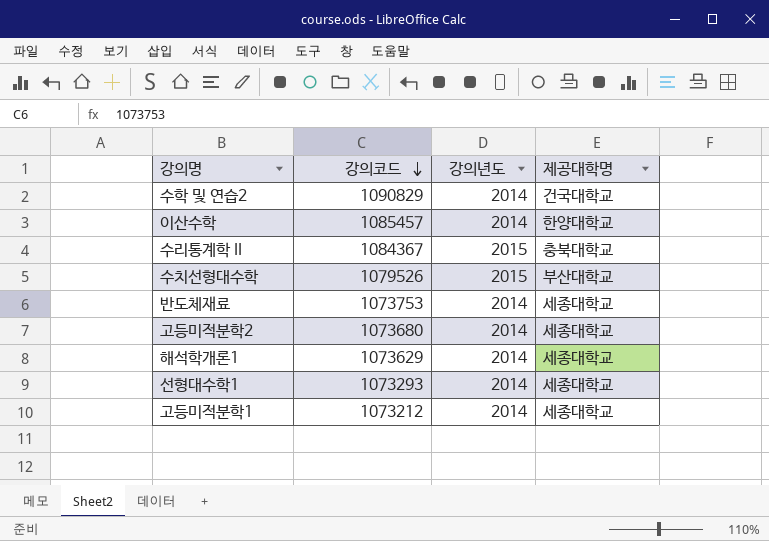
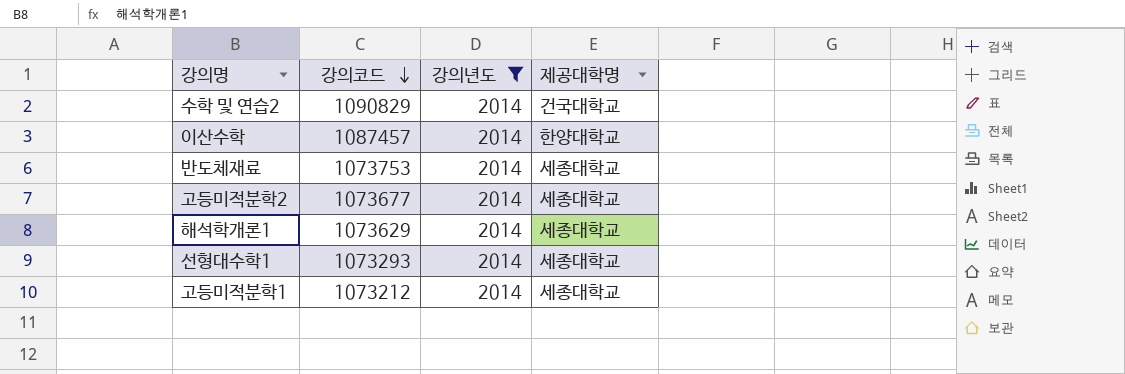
filter: none -> 강의년도 = 2014
이산수학 | 강의코드: 1085457 -> 1087457
고등미적분학2 | 강의코드: 1073680 -> 1073677

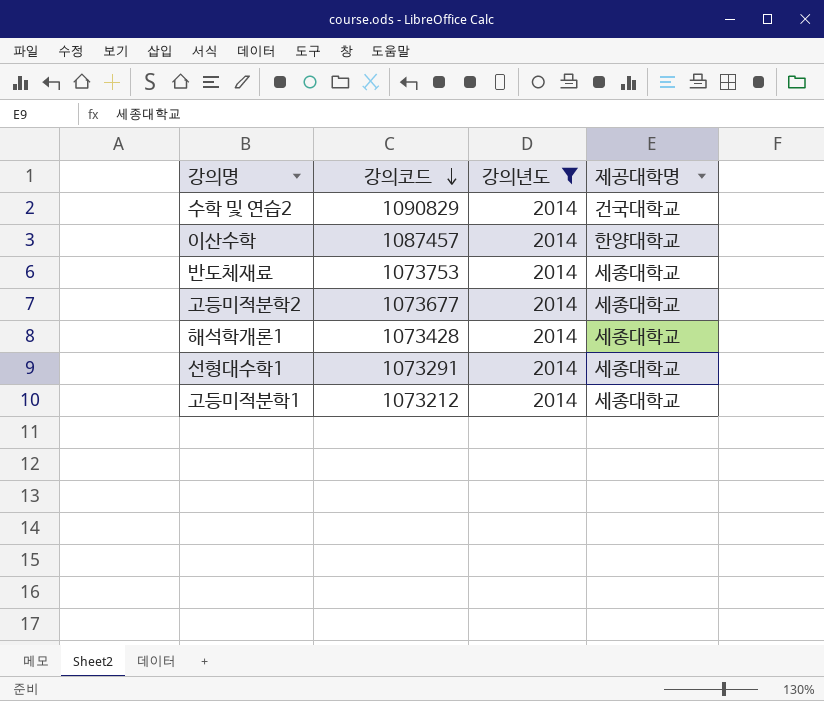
해석학개론1 | 강의코드: 1073629 -> 1073428
선형대수학1 | 강의코드: 1073293 -> 1073291

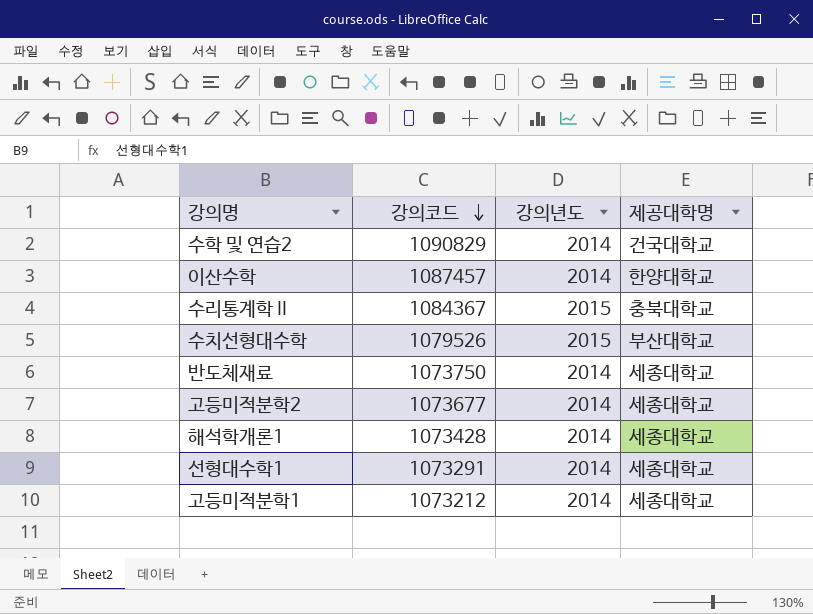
filter: 강의년도 = 2014 -> none
반도체재료 | 강의코드: 1073753 -> 1073750

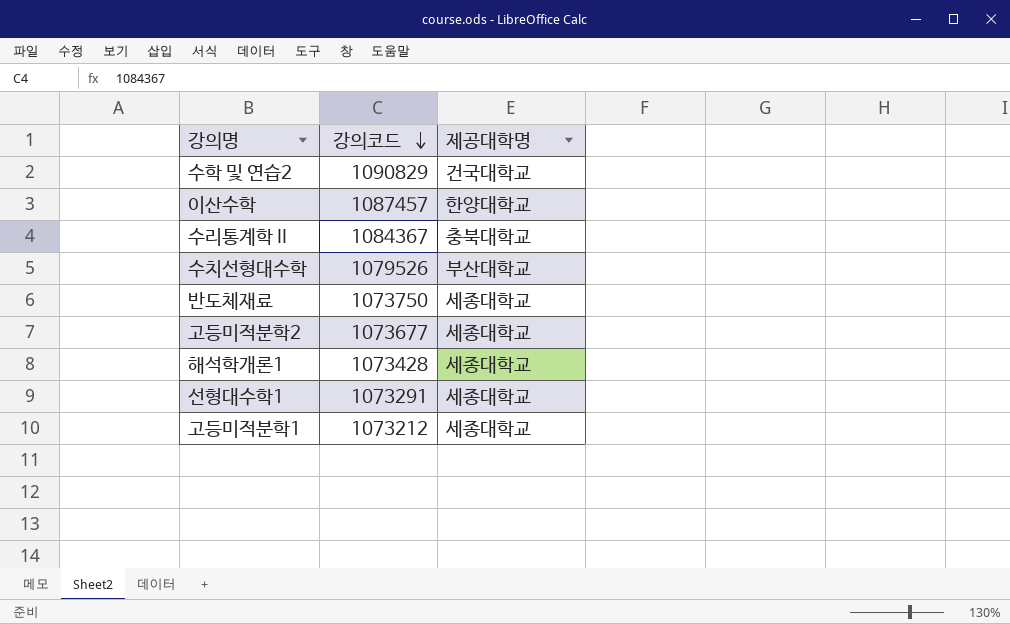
column 강의년도 | position: 3 -> none

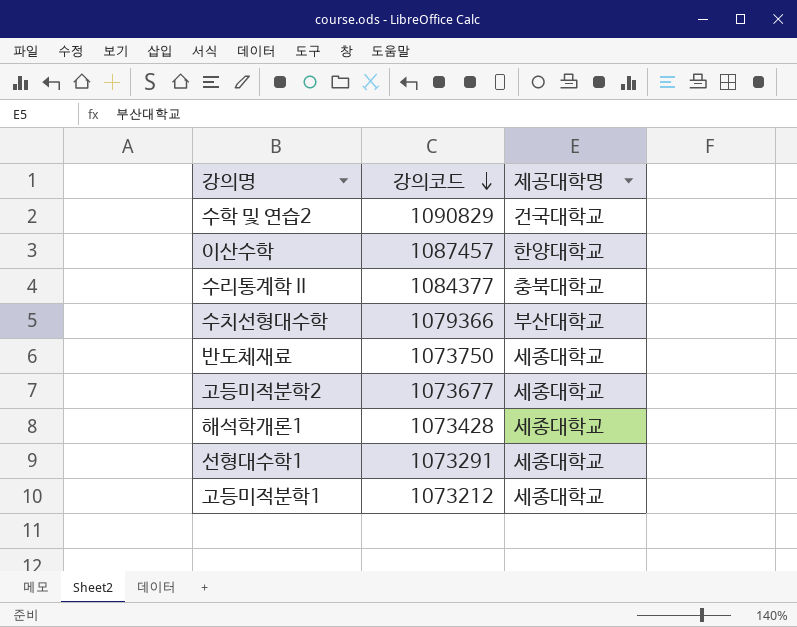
수리통계학 II | 강의코드: 1084367 -> 1084377
수치선형대수학 | 강의코드: 1079526 -> 1079366

